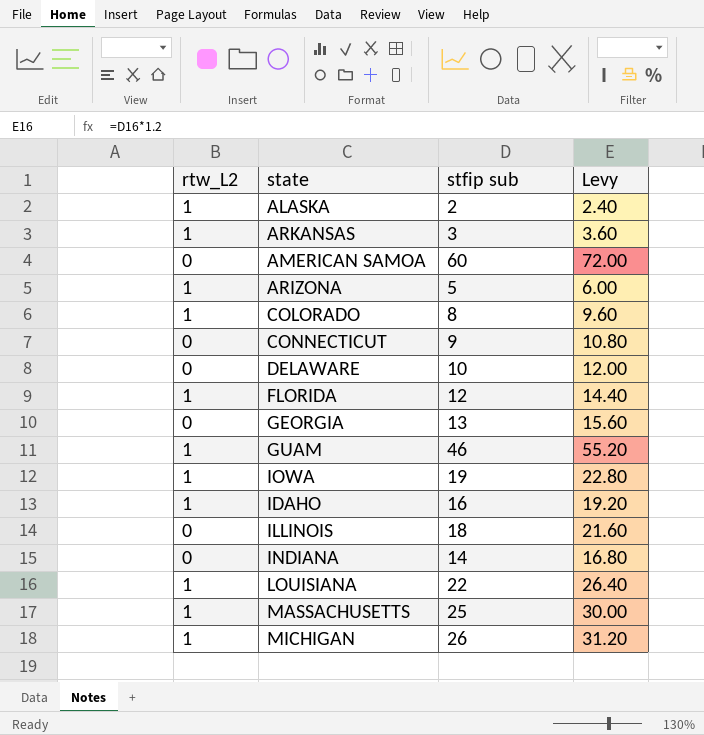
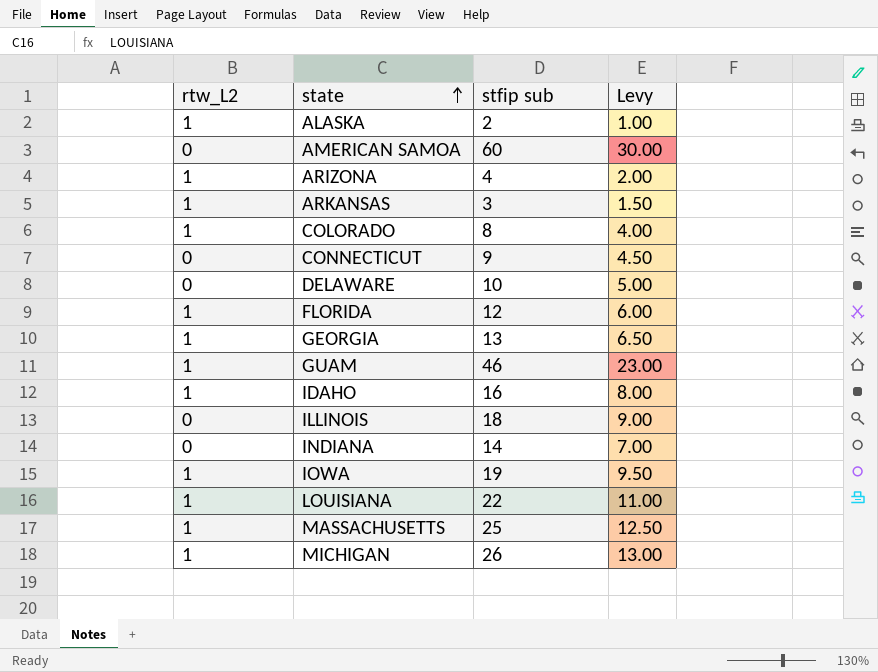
row order: none -> state ascending
column Levy | formula: [stfip sub] * 1.2 -> [stfip sub] * 0.5
ARIZONA | stfip sub: 5 -> 4
GEORGIA | rtw_L2: 0 -> 1

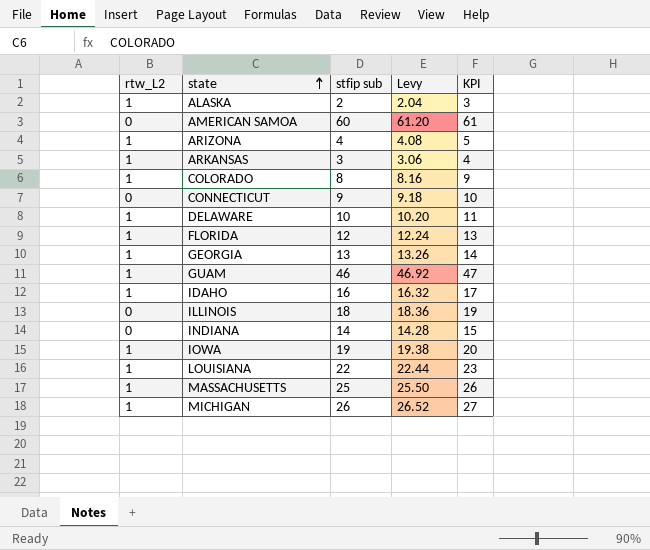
column Levy | formula: [stfip sub] * 0.5 -> [stfip sub] * 1.02
column KPI | formula: none -> [stfip sub] + 1
DELAWARE | rtw_L2: 0 -> 1

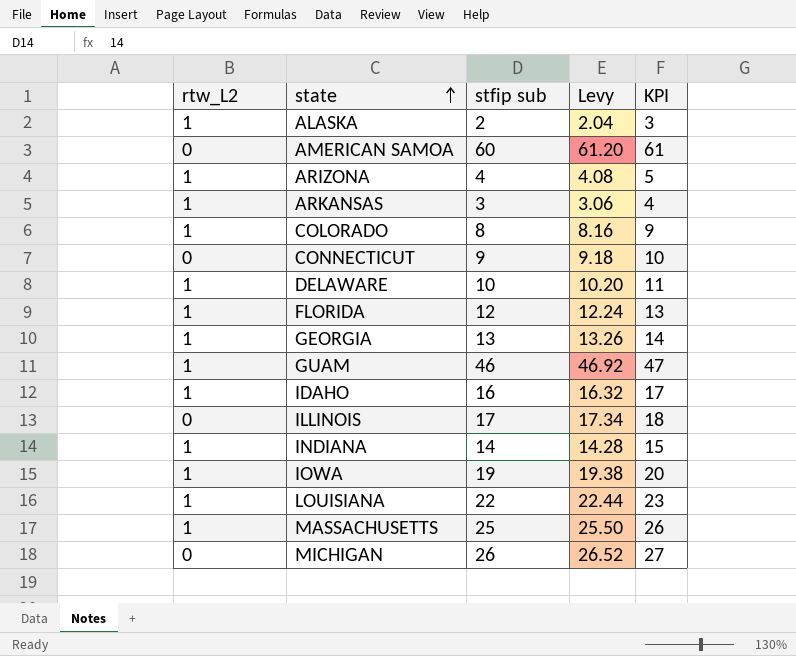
ILLINOIS | stfip sub: 18 -> 17
ILLINOIS | Levy: 18.36 -> 17.34
ILLINOIS | KPI: 19 -> 18
INDIANA | rtw_L2: 0 -> 1
MICHIGAN | rtw_L2: 1 -> 0

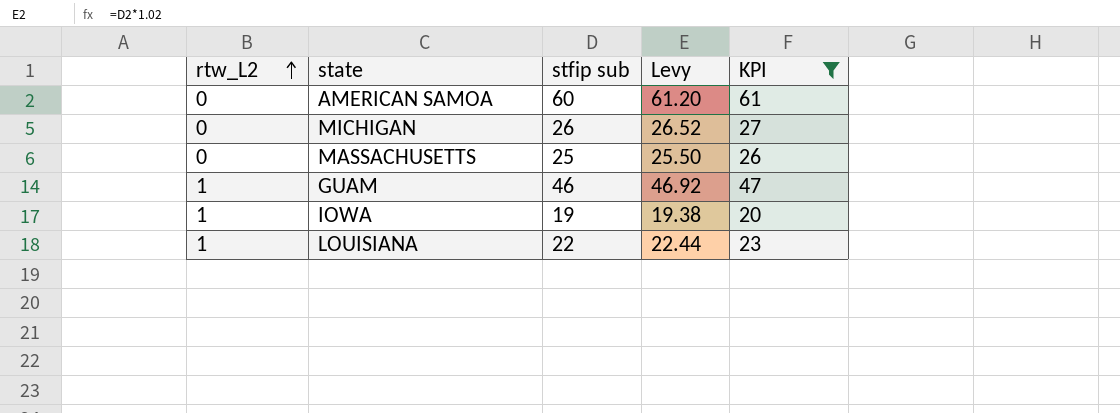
filter: none -> KPI >= 20
row order: state ascending -> rtw_L2 ascending
MASSACHUSETTS | rtw_L2: 1 -> 0

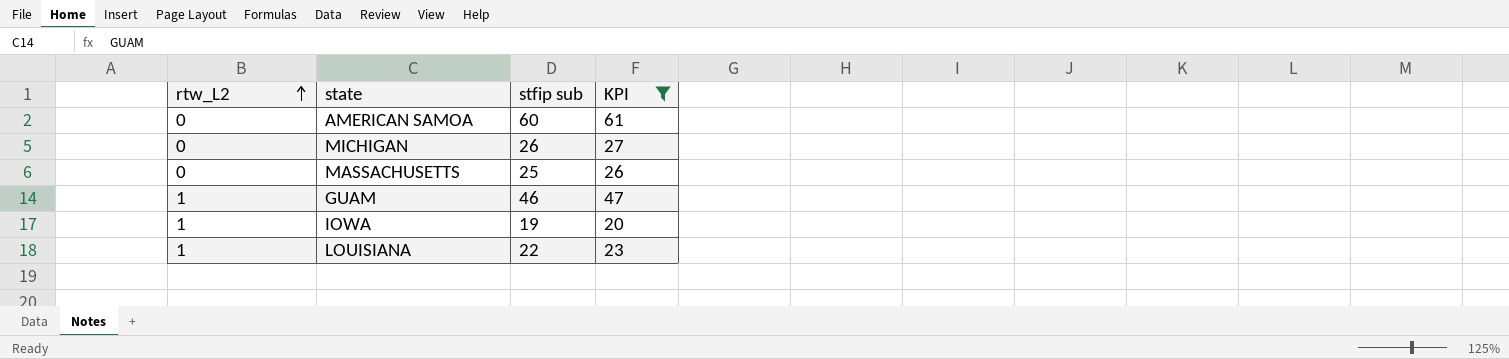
column Levy | formula: [stfip sub] * 1.02 -> none

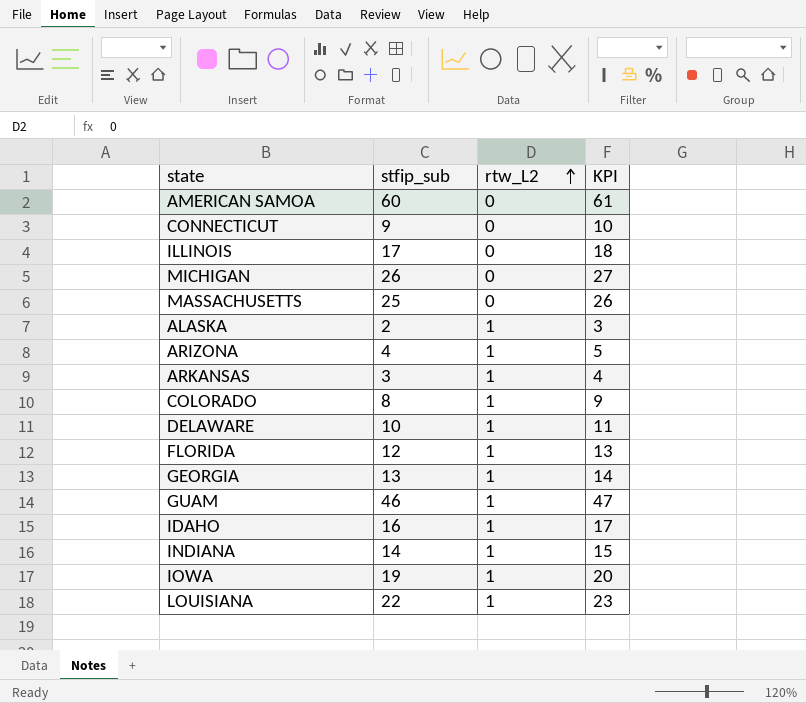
filter: KPI >= 20 -> none
column name: stfip sub -> stfip_sub
column rtw_L2 | position: 1 -> 3

